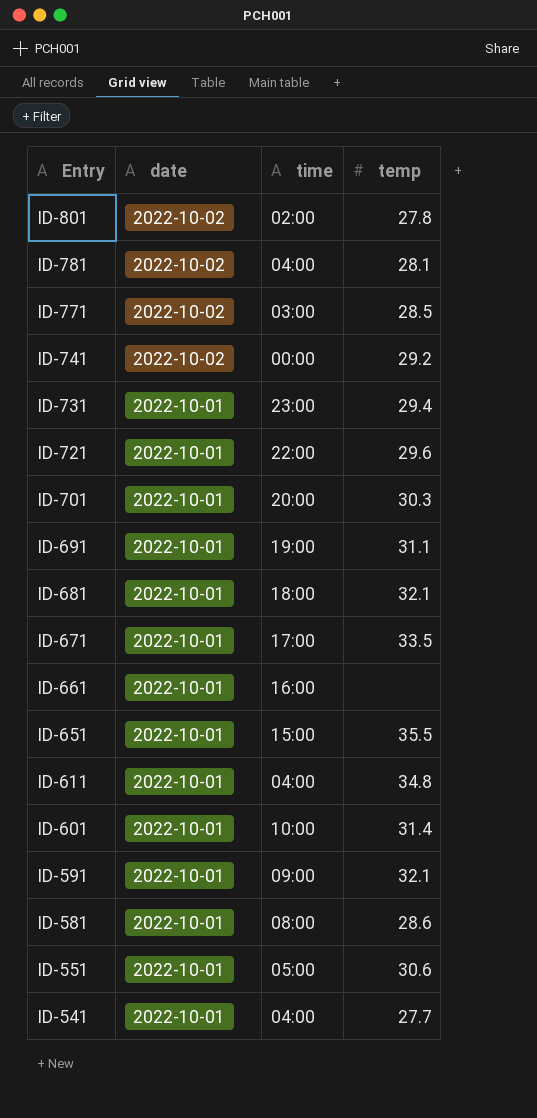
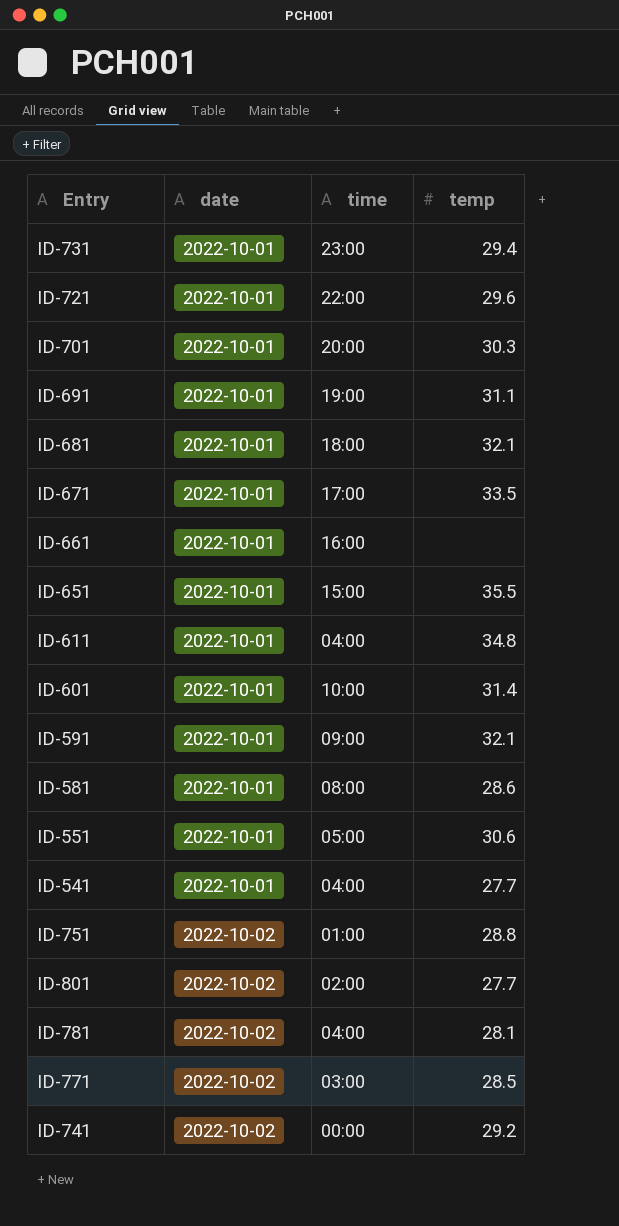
row order: Entry descending -> date ascending
row ID-751: none -> 2022-10-02 | 01:00 | 28.8
ID-801 | temp: 27.8 -> 27.7

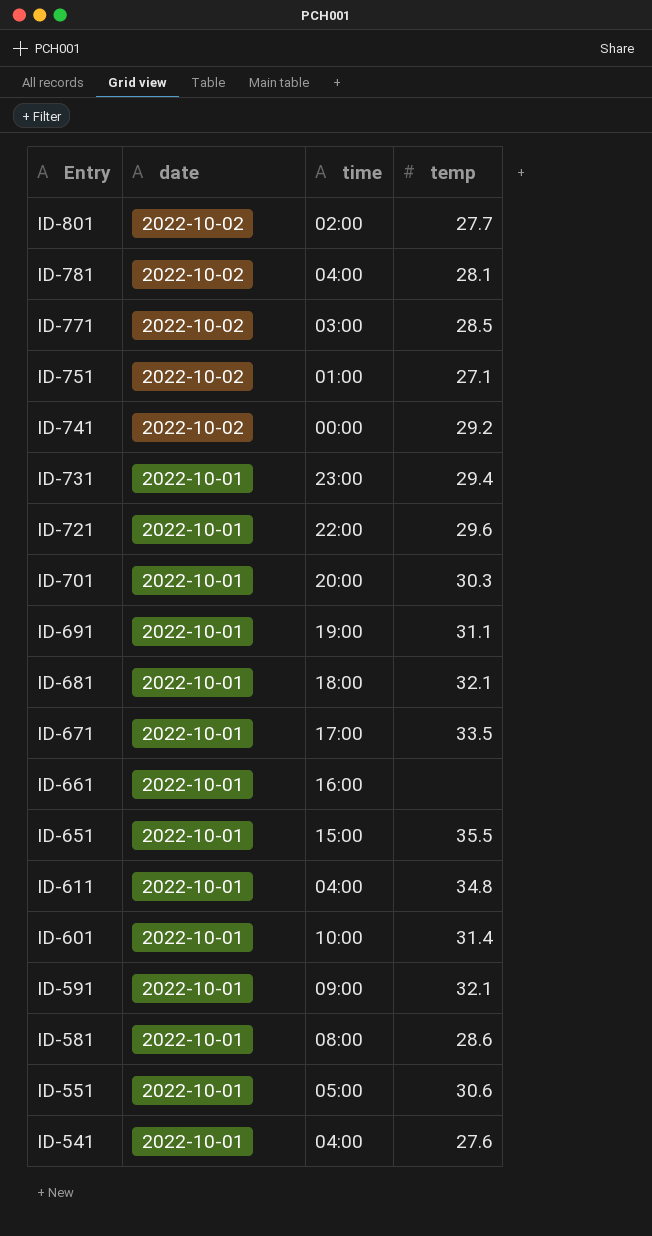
row order: date ascending -> Entry descending
ID-751 | temp: 28.8 -> 27.1
ID-541 | temp: 27.7 -> 27.6

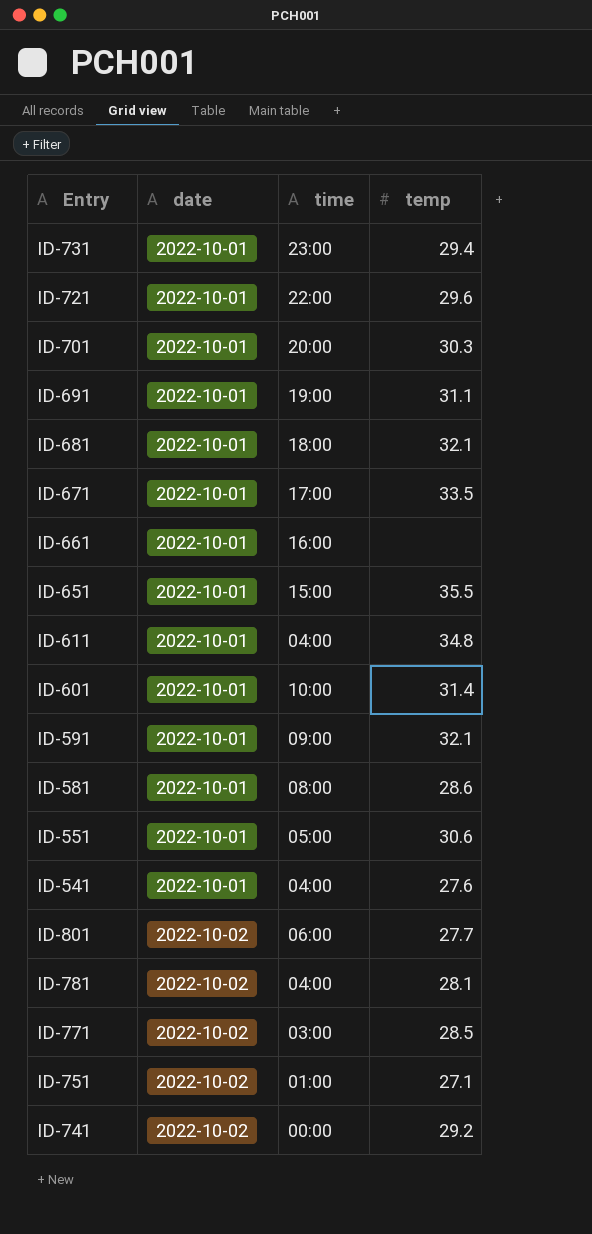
row order: Entry descending -> date ascending
ID-801 | time: 02:00 -> 06:00

